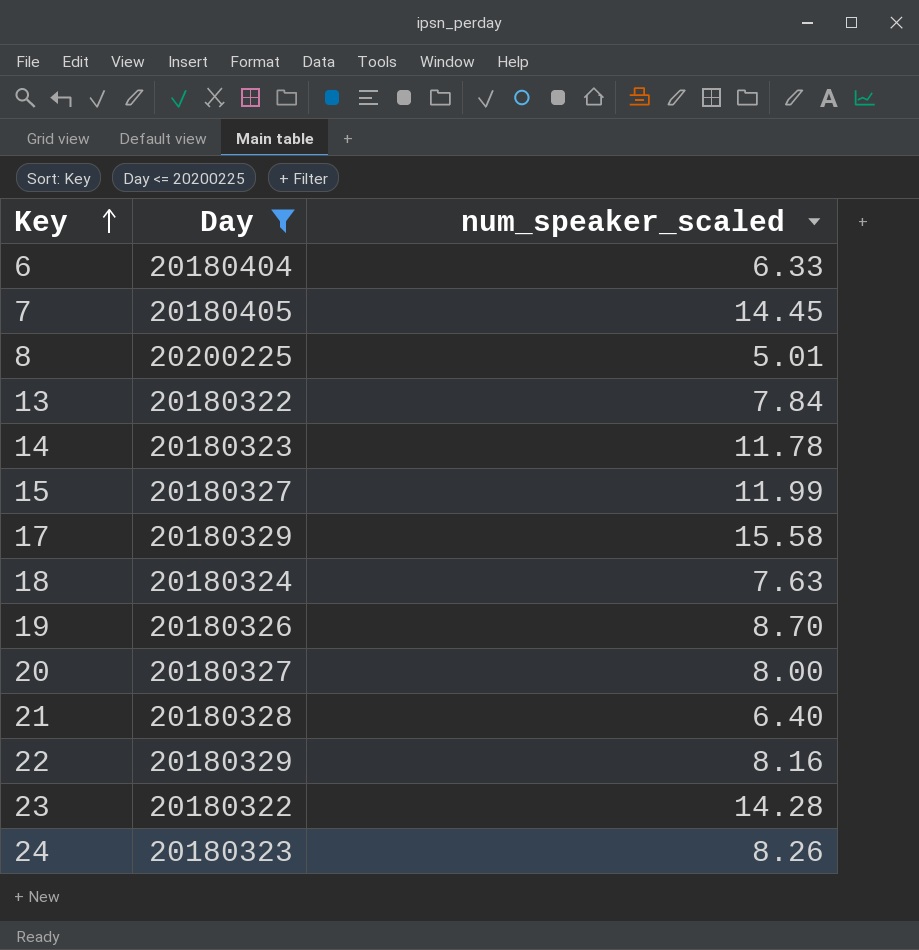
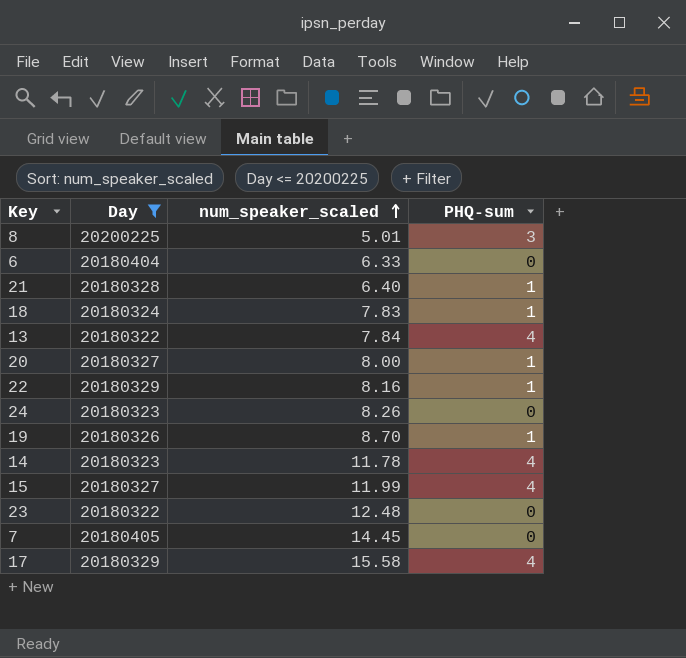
row order: Key ascending -> num_speaker_scaled ascending
column PHQ-sum | position: none -> 4
18 | num_speaker_scaled: 7.63 -> 7.83
23 | num_speaker_scaled: 14.28 -> 12.48

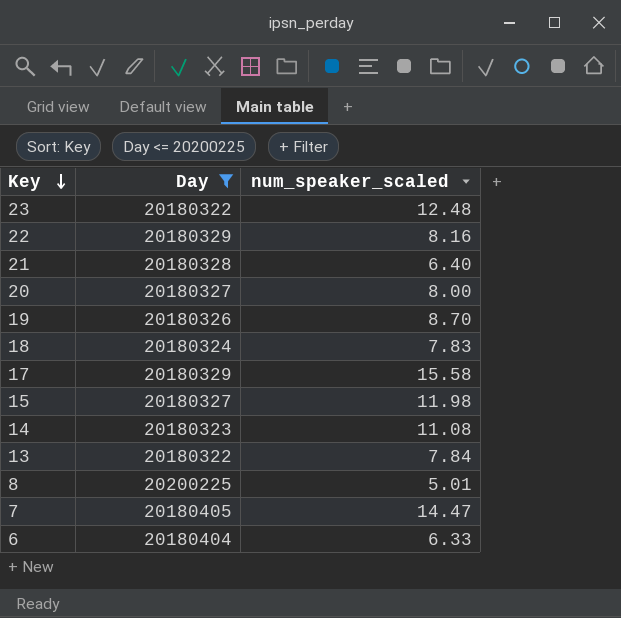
row order: num_speaker_scaled ascending -> Key descending
column PHQ-sum | position: 4 -> none
row 24: 20180323 | 8.26 | 0 -> none
15 | num_speaker_scaled: 11.99 -> 11.98
14 | num_speaker_scaled: 11.78 -> 11.08
7 | num_speaker_scaled: 14.45 -> 14.47

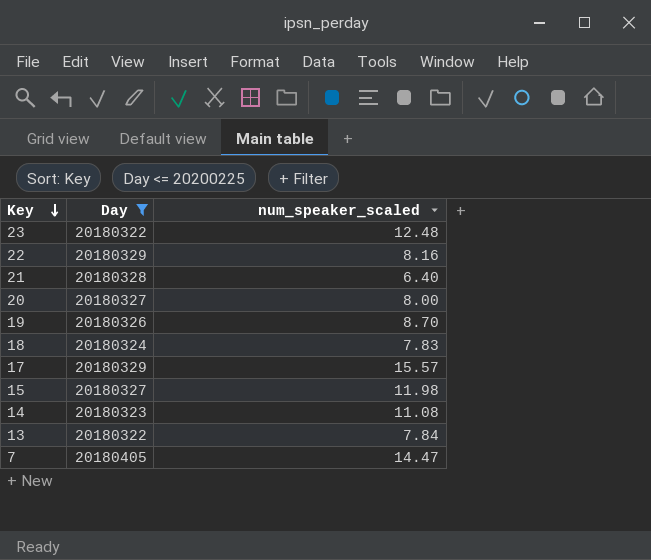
row 8: 20200225 | 5.01 -> none
row 6: 20180404 | 6.33 -> none
17 | num_speaker_scaled: 15.58 -> 15.57

